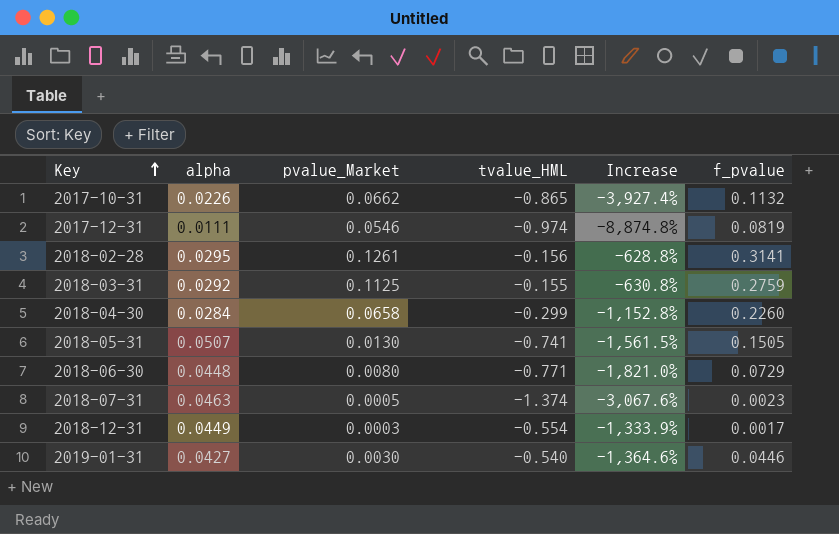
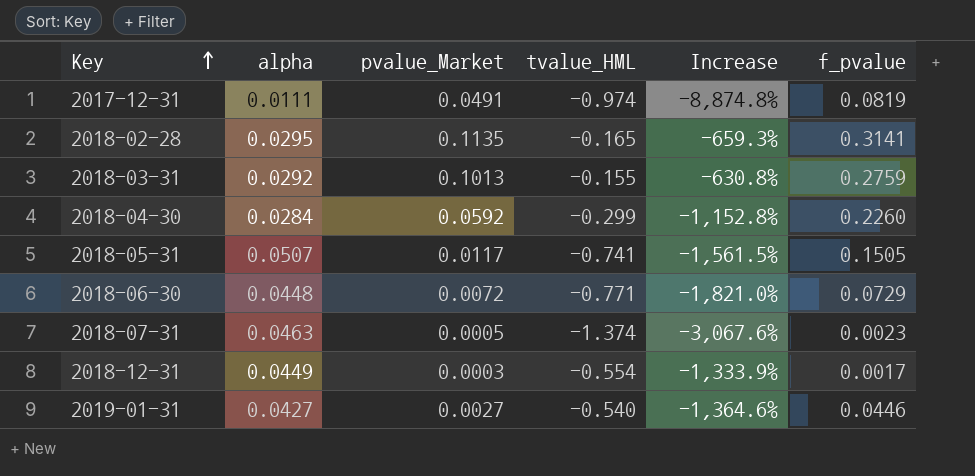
row 2017-10-31: 0.0226 | 0.0662 | -0.865 | -3,927.4% | 0.1132 -> none
2017-12-31 | pvalue_Market: 0.0546 -> 0.0491
2018-02-28 | pvalue_Market: 0.1261 -> 0.1135
2018-02-28 | tvalue_HML: -0.156 -> -0.165
2018-02-28 | Increase: -628.8% -> -659.3%
2018-03-31 | pvalue_Market: 0.1125 -> 0.1013
2018-04-30 | pvalue_Market: 0.0658 -> 0.0592
2018-05-31 | pvalue_Market: 0.0130 -> 0.0117
2018-06-30 | pvalue_Market: 0.0080 -> 0.0072
2019-01-31 | pvalue_Market: 0.0030 -> 0.0027

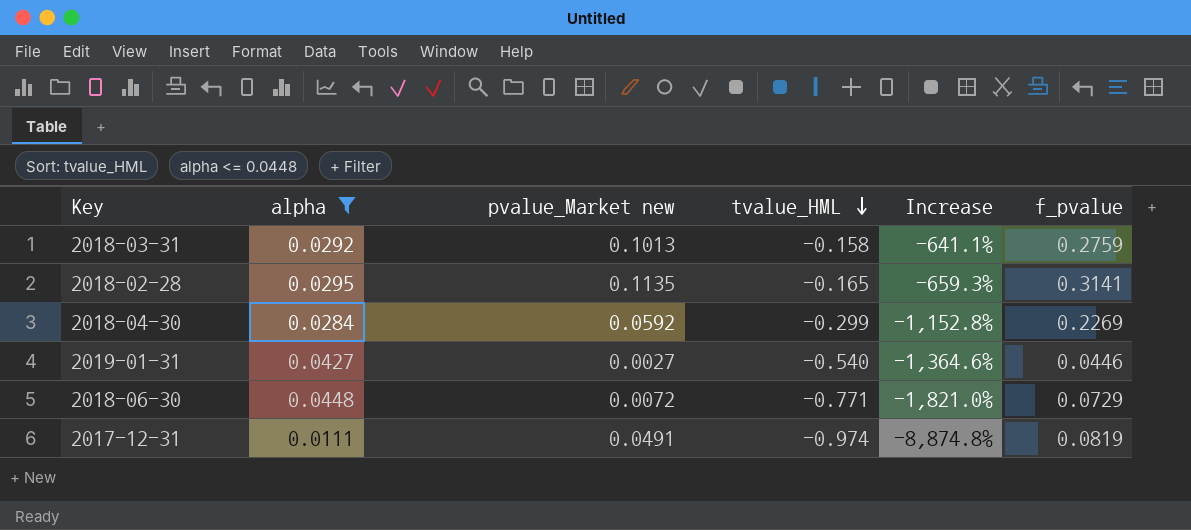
filter: none -> alpha <= 0.0448
row order: Key ascending -> tvalue_HML descending
column name: pvalue_Market -> pvalue_Market new
2018-03-31 | tvalue_HML: -0.155 -> -0.158
2018-03-31 | Increase: -630.8% -> -641.1%
2018-04-30 | f_pvalue: 0.2260 -> 0.2269

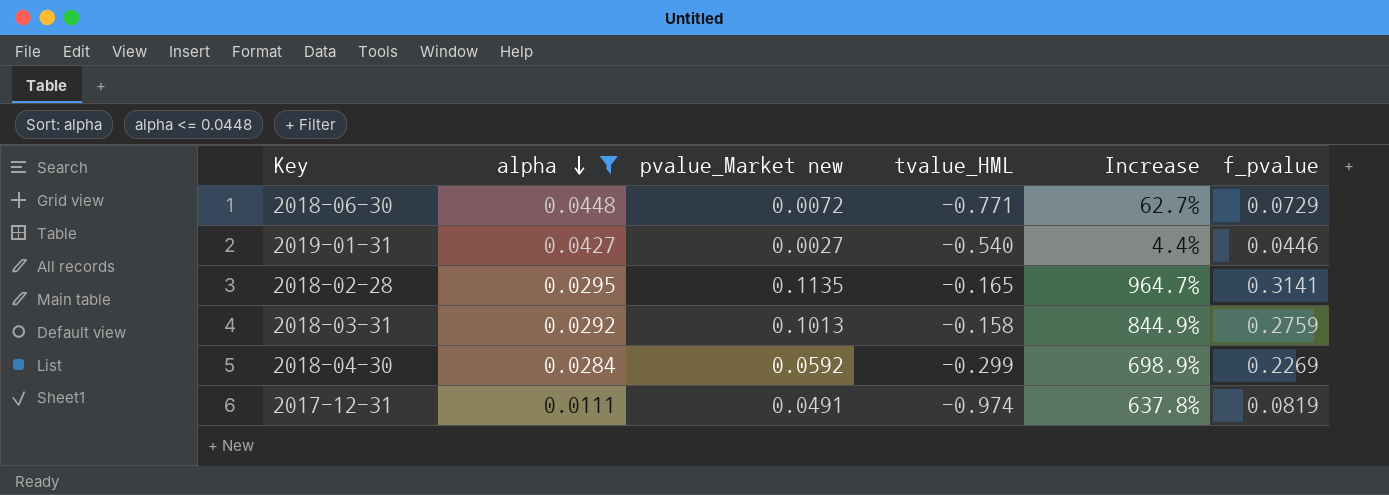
row order: tvalue_HML descending -> alpha descending
column Increase | formula: ([tvalue_HML] - [alpha]) / [alpha] -> ([f_pvalue] - [alpha]) / [alpha]

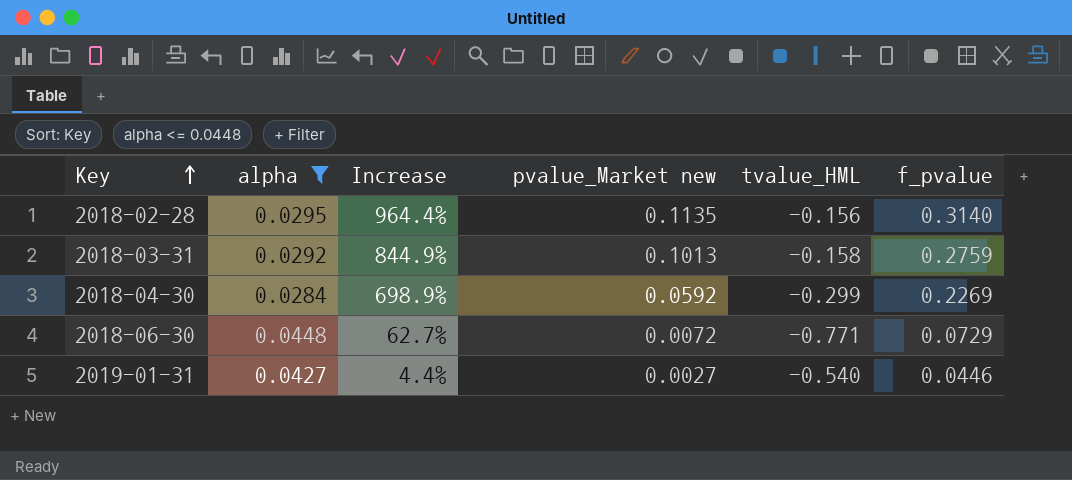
row order: alpha descending -> Key ascending
column Increase | position: 5 -> 3
row 2017-12-31: 0.0111 | 0.0491 | -0.974 | 637.8% | 0.0819 -> none
2018-02-28 | Increase: 964.7% -> 964.4%
2018-02-28 | tvalue_HML: -0.165 -> -0.156
2018-02-28 | f_pvalue: 0.3141 -> 0.3140

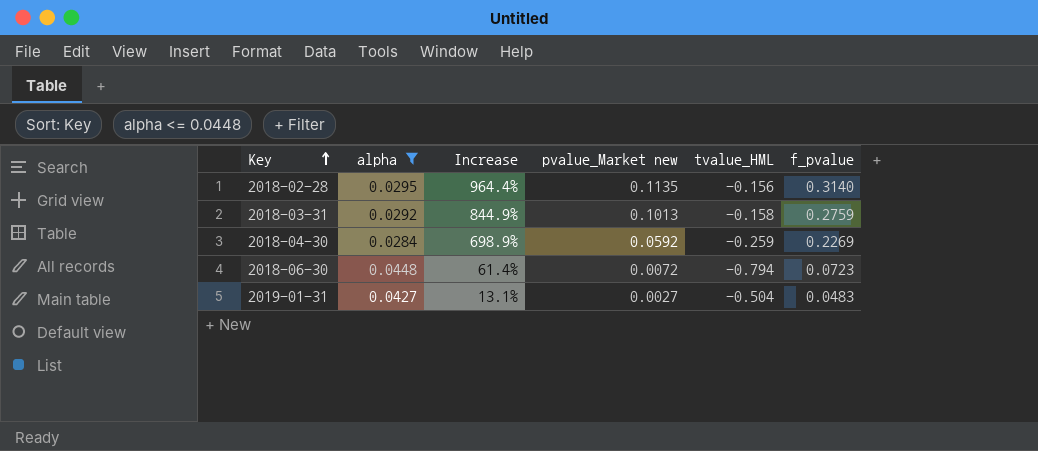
2018-04-30 | tvalue_HML: -0.299 -> -0.259
2018-06-30 | Increase: 62.7% -> 61.4%
2018-06-30 | tvalue_HML: -0.771 -> -0.794
2018-06-30 | f_pvalue: 0.0729 -> 0.0723
2019-01-31 | Increase: 4.4% -> 13.1%
2019-01-31 | tvalue_HML: -0.540 -> -0.504
2019-01-31 | f_pvalue: 0.0446 -> 0.0483

